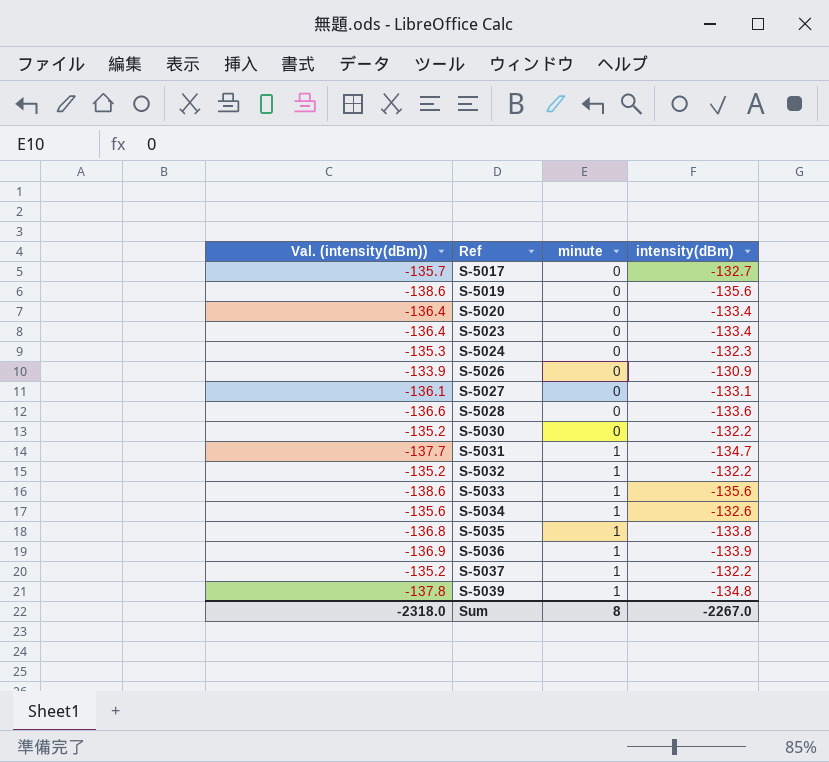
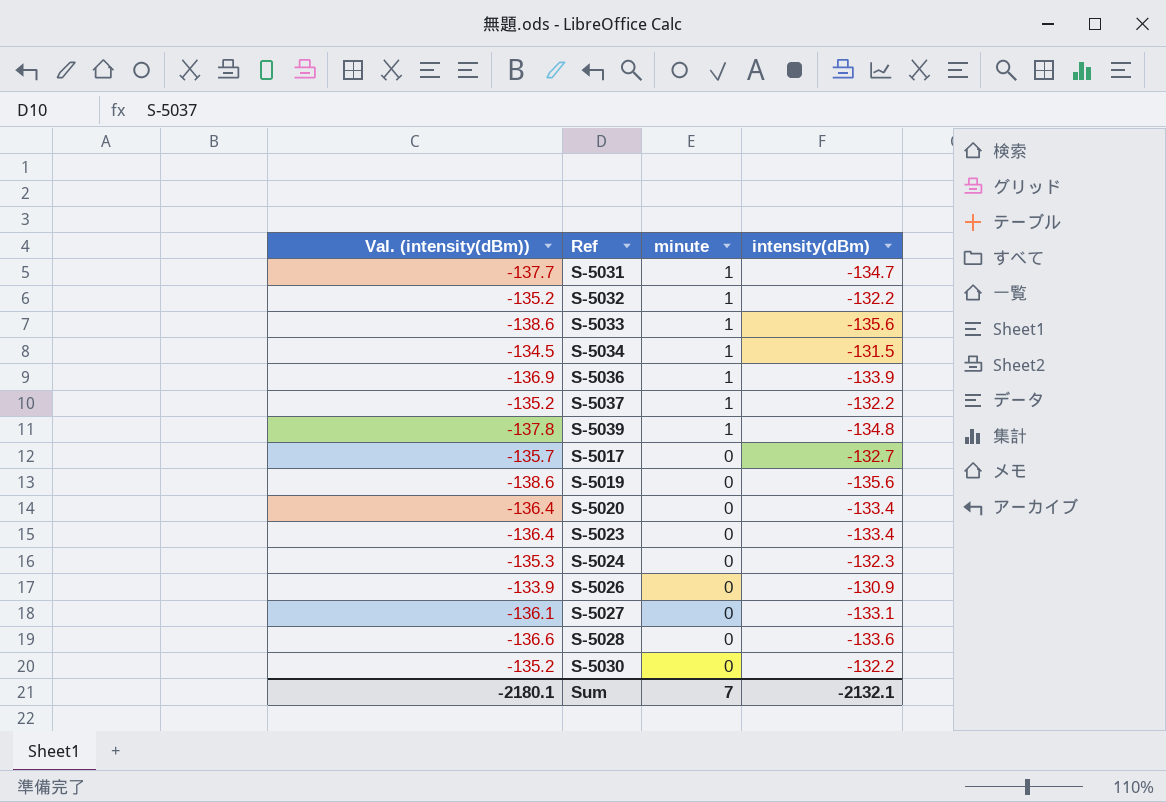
row order: Ref ascending -> minute descending
row S-5035: -136.8 | 1 | -133.8 -> none
S-5034 | Val. (intensity(dBm)): -135.6 -> -134.5
S-5034 | intensity(dBm): -132.6 -> -131.5
Sum | Val. (intensity(dBm)): -2318.0 -> -2180.1
Sum | minute: 8 -> 7
Sum | intensity(dBm): -2267.0 -> -2132.1

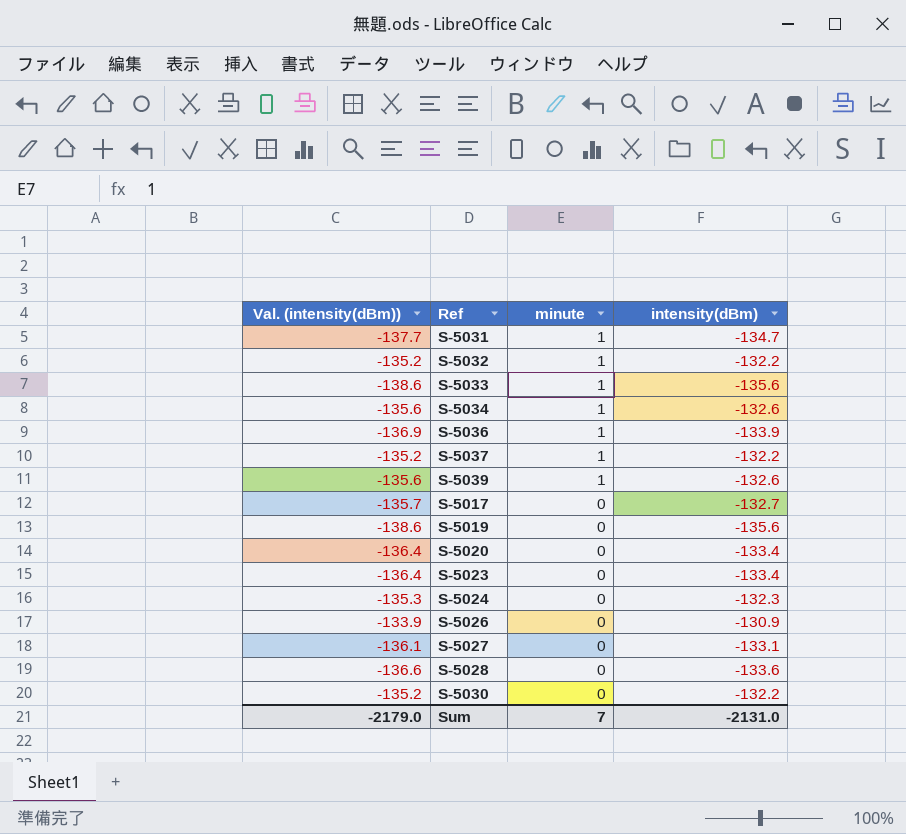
S-5034 | Val. (intensity(dBm)): -134.5 -> -135.6
S-5034 | intensity(dBm): -131.5 -> -132.6
S-5039 | Val. (intensity(dBm)): -137.8 -> -135.6
S-5039 | intensity(dBm): -134.8 -> -132.6
Sum | Val. (intensity(dBm)): -2180.1 -> -2179.0
Sum | intensity(dBm): -2132.1 -> -2131.0

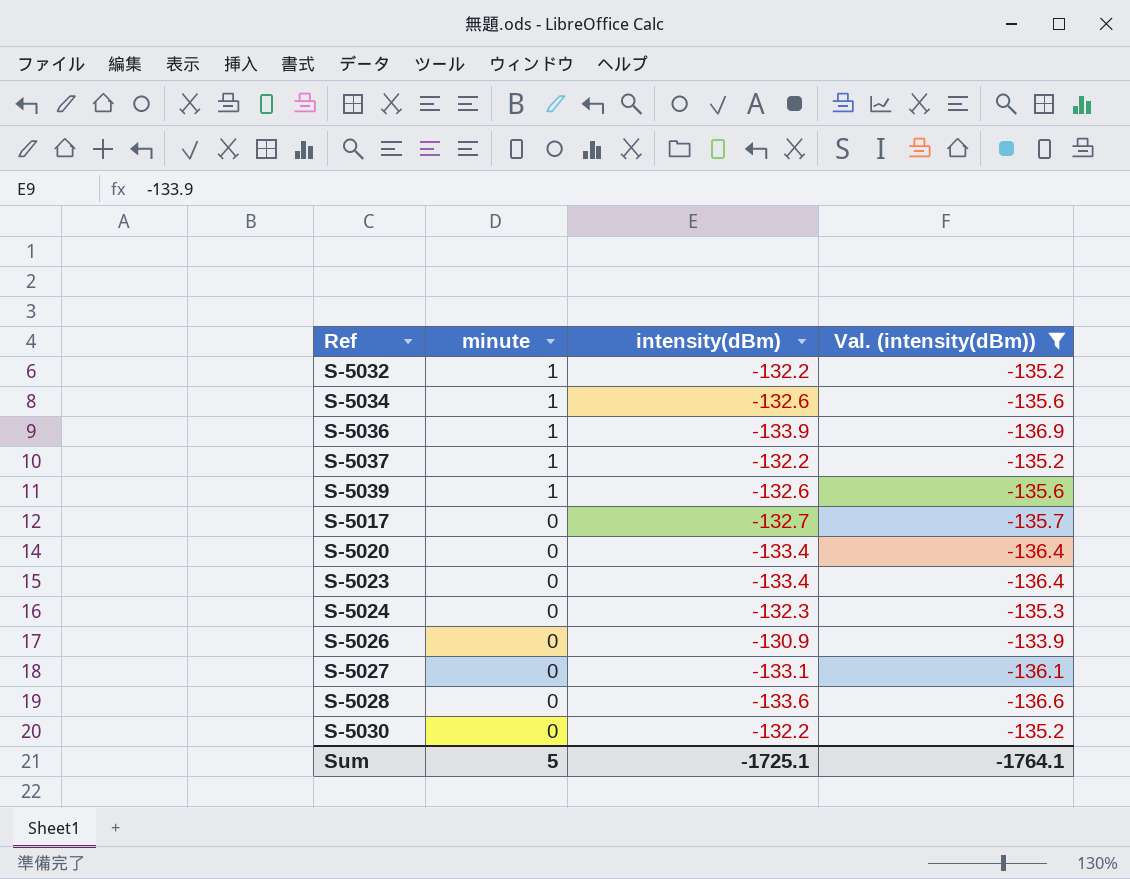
filter: none -> Val. (intensity(dBm)) >= -136.9
column Val. (intensity(dBm)) | position: 1 -> 4
Sum | minute: 7 -> 5
Sum | intensity(dBm): -2131.0 -> -1725.1
Sum | Val. (intensity(dBm)): -2179.0 -> -1764.1

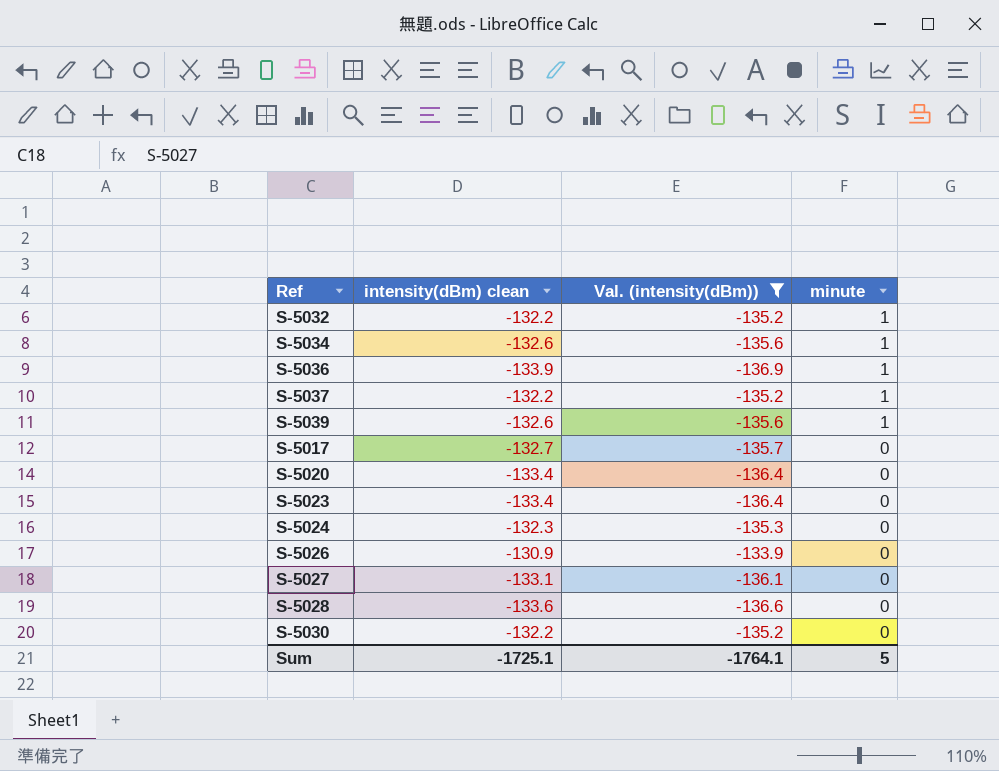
column name: intensity(dBm) -> intensity(dBm) clean
column minute | position: 2 -> 4

